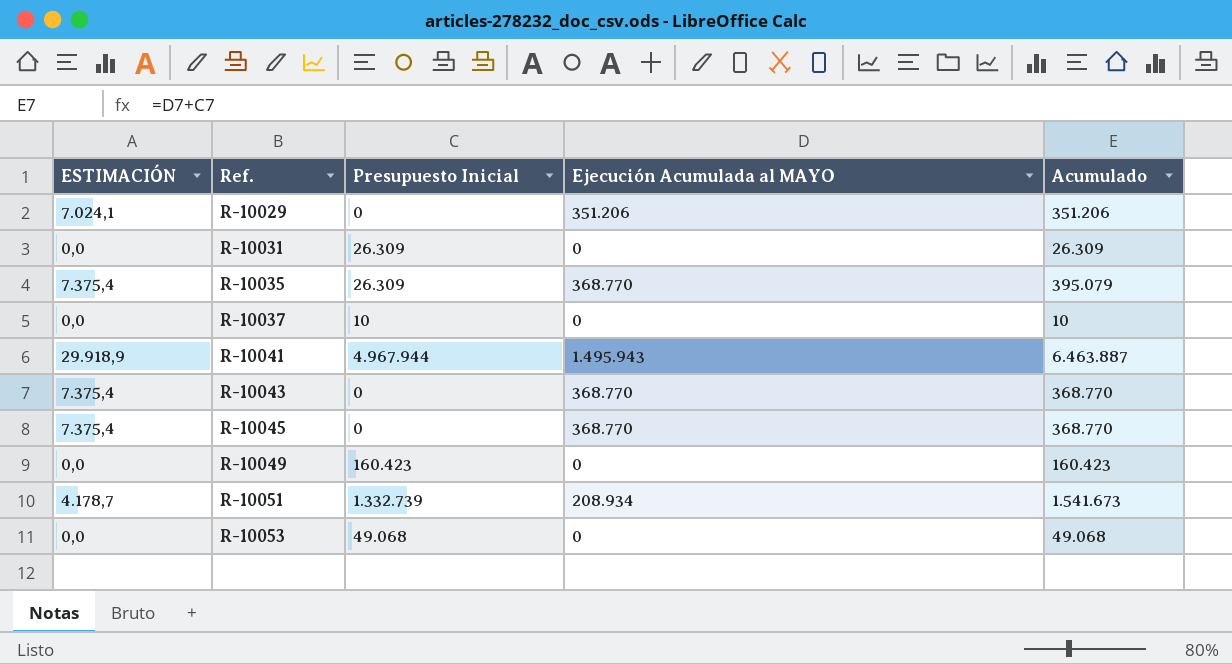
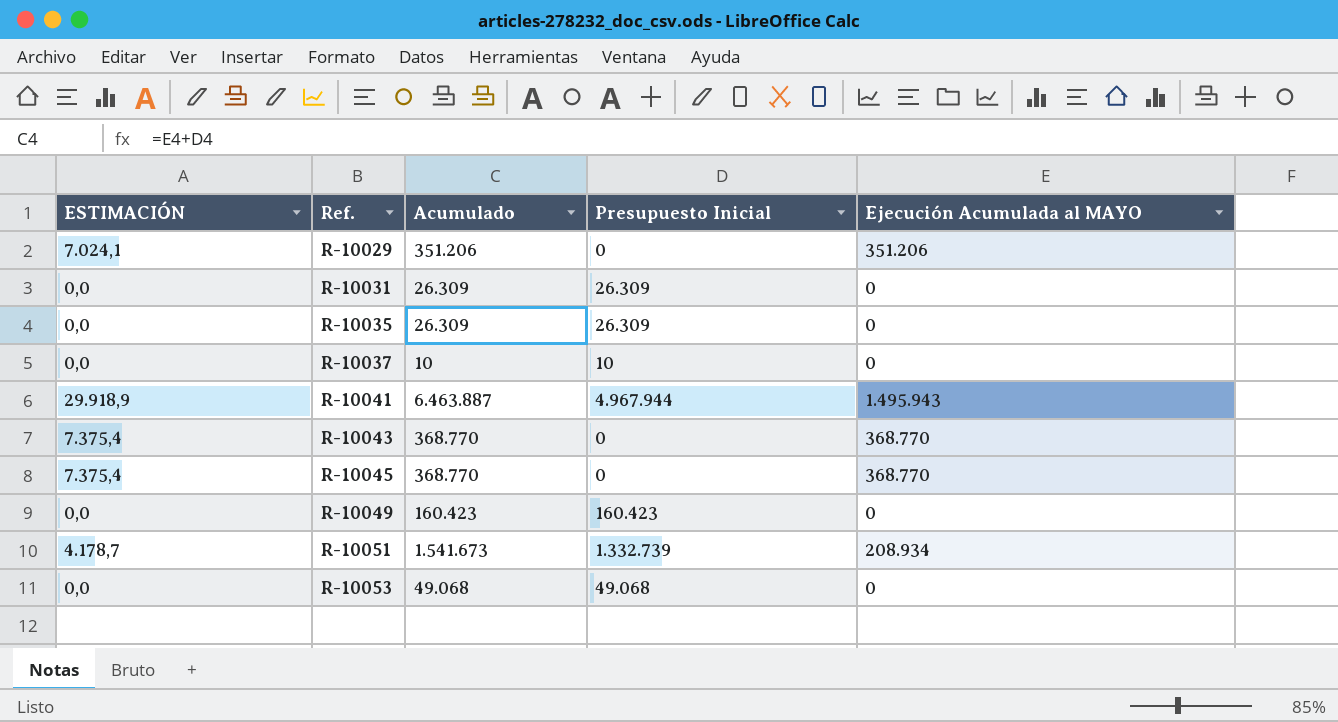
column Acumulado | position: 5 -> 3
R-10035 | ESTIMACIÓN: 7.375,4 -> 0,0
R-10035 | Acumulado: 395.079 -> 26.309
R-10035 | Ejecución Acumulada al MAYO: 368.770 -> 0

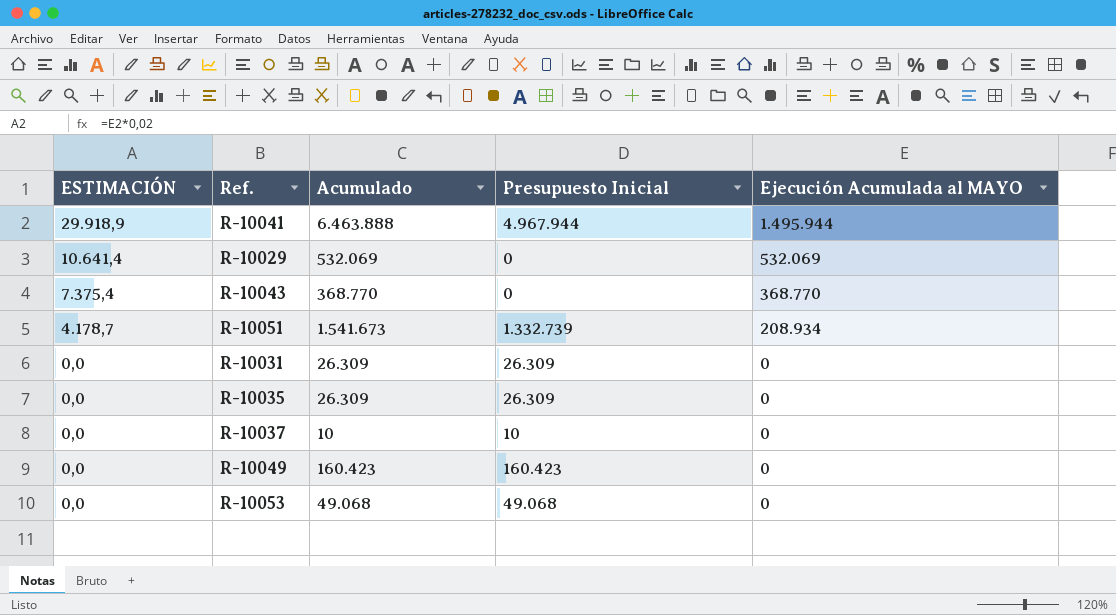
row order: Ref. ascending -> ESTIMACIÓN descending
row R-10045: 7.375,4 | 368.770 | 0 | 368.770 -> none
R-10041 | Acumulado: 6.463.887 -> 6.463.888
R-10041 | Ejecución Acumulada al MAYO: 1.495.943 -> 1.495.944
R-10029 | ESTIMACIÓN: 7.024,1 -> 10.641,4
R-10029 | Acumulado: 351.206 -> 532.069
R-10029 | Ejecución Acumulada al MAYO: 351.206 -> 532.069

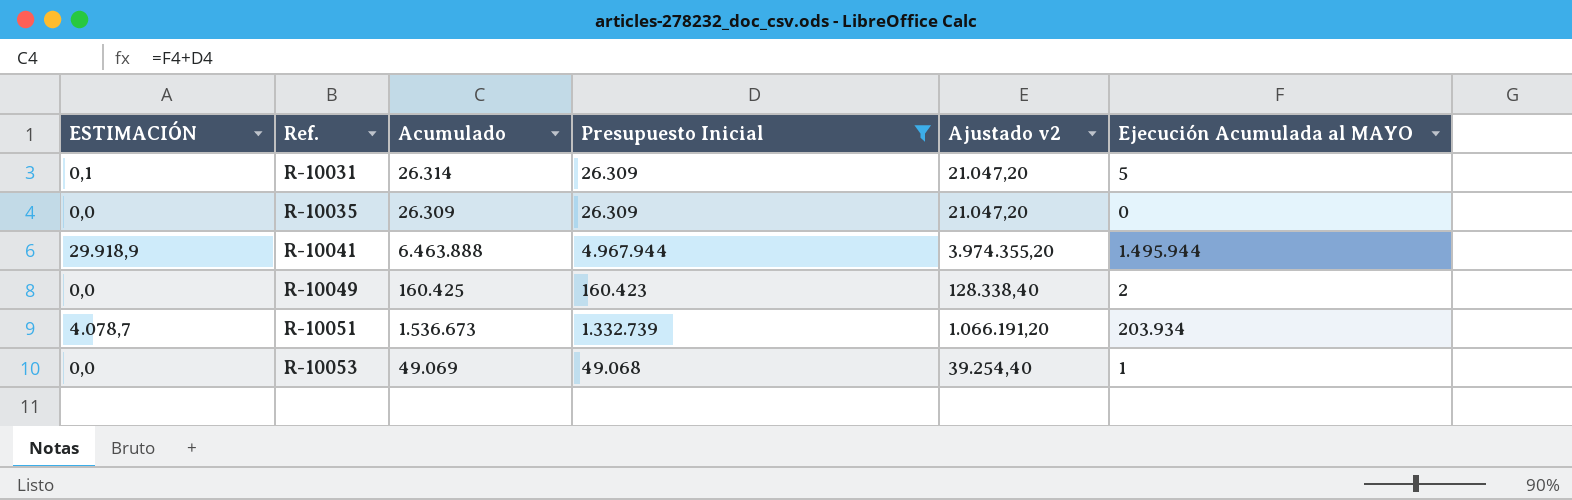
filter: none -> Presupuesto Inicial >= 26.309
row order: ESTIMACIÓN descending -> Ref. ascending
column Ajustado v2 | formula: none -> [Presupuesto Inicial] * 0,8
R-10031 | ESTIMACIÓN: 0,0 -> 0,1
R-10031 | Acumulado: 26.309 -> 26.314
R-10031 | Ejecución Acumulada al MAYO: 0 -> 5
R-10049 | Acumulado: 160.423 -> 160.425
R-10049 | Ejecución Acumulada al MAYO: 0 -> 2
R-10051 | ESTIMACIÓN: 4.178,7 -> 4.078,7
R-10051 | Acumulado: 1.541.673 -> 1.536.673
R-10051 | Ejecución Acumulada al MAYO: 208.934 -> 203.934
R-10053 | Acumulado: 49.068 -> 49.069
R-10053 | Ejecución Acumulada al MAYO: 0 -> 1

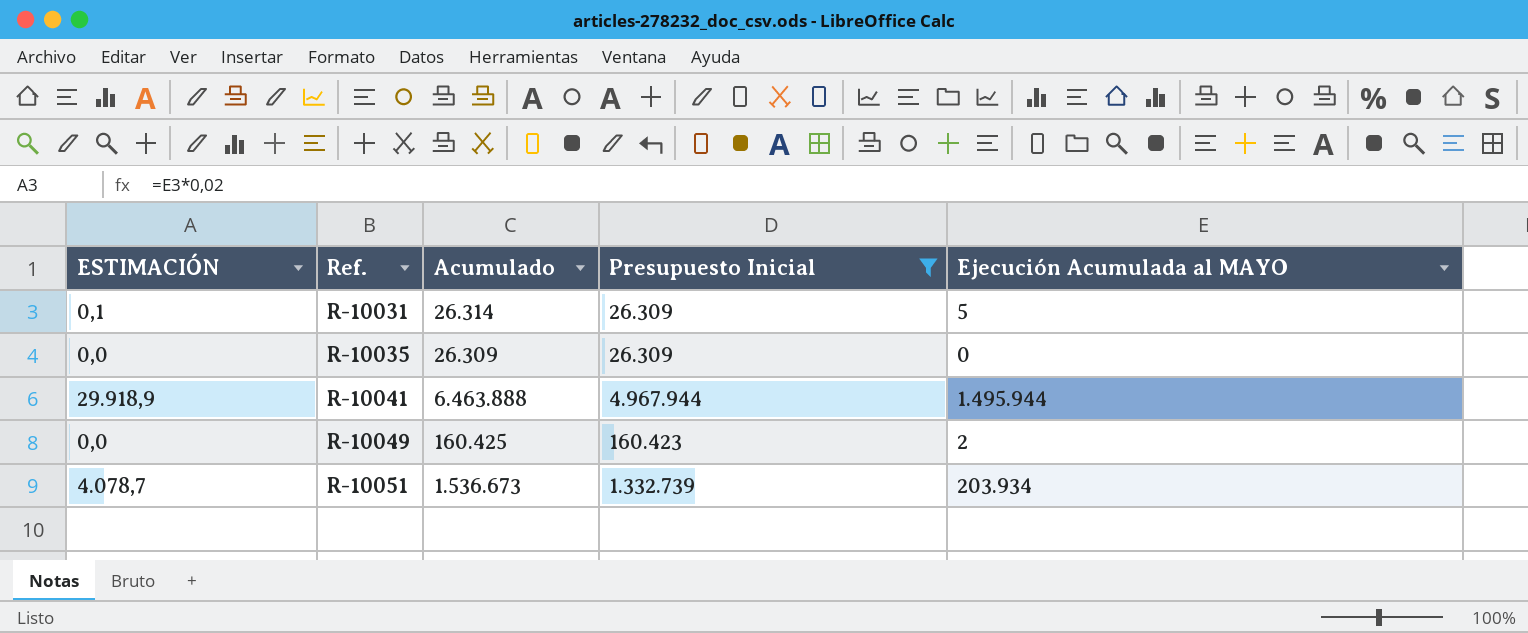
column Ajustado v2 | formula: [Presupuesto Inicial] * 0,8 -> none
row R-10053: 0,0 | 49.069 | 49.068 | 39.254,40 | 1 -> none

